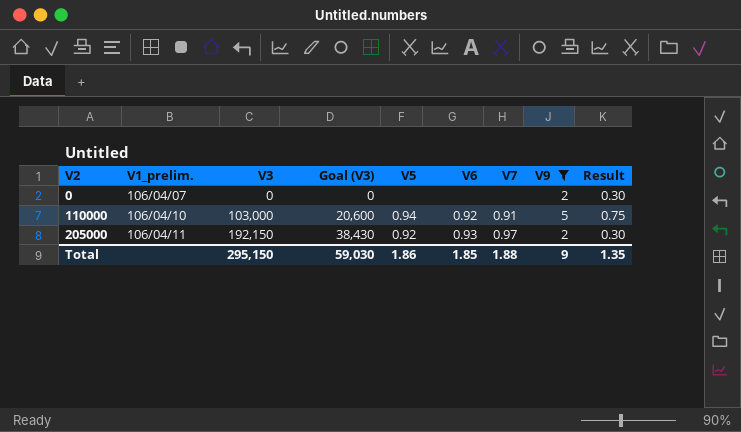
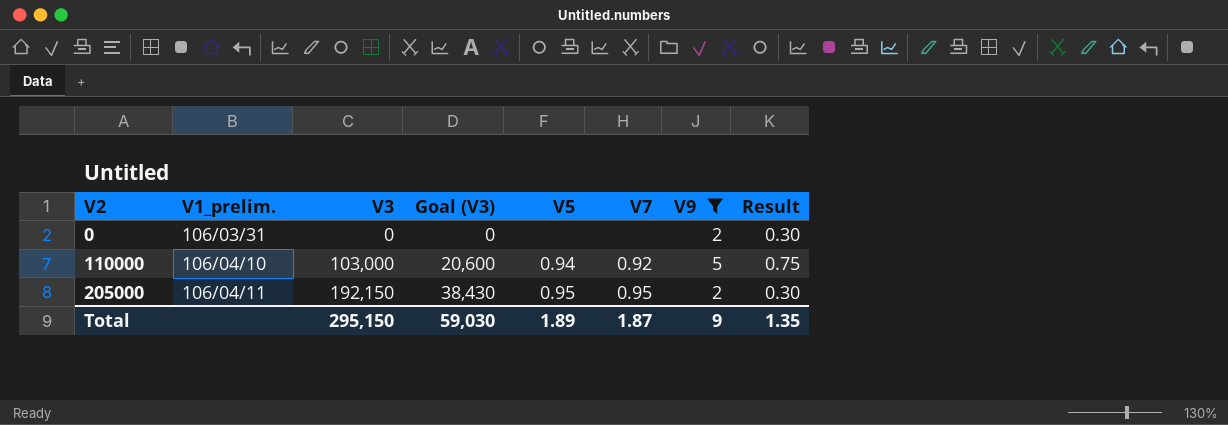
column V6 | position: 6 -> none
0 | V1_prelim.: 106/04/07 -> 106/03/31
110000 | V7: 0.91 -> 0.92
205000 | V5: 0.92 -> 0.95
205000 | V7: 0.97 -> 0.95
Total | V5: 1.86 -> 1.89
Total | V7: 1.88 -> 1.87

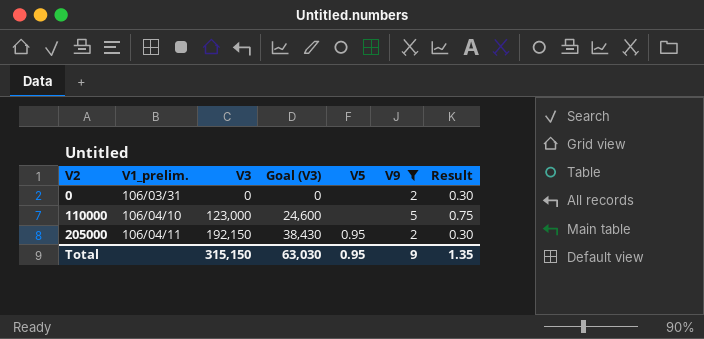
column V7 | position: 6 -> none
110000 | V3: 103,000 -> 123,000
110000 | Goal (V3): 20,600 -> 24,600
110000 | V5: 0.94 -> none
Total | V3: 295,150 -> 315,150
Total | Goal (V3): 59,030 -> 63,030
Total | V5: 1.89 -> 0.95

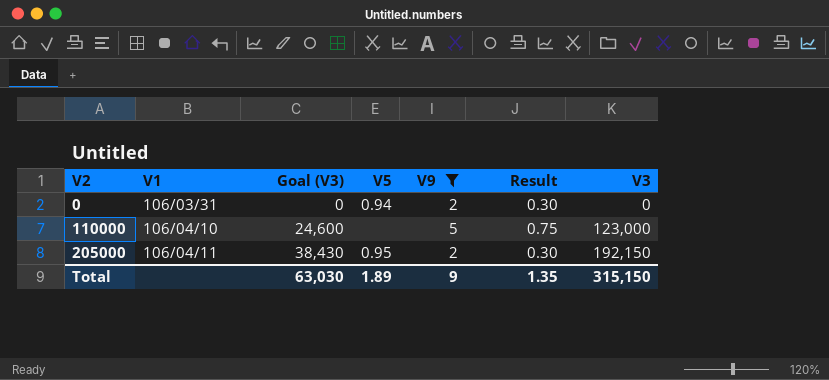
column name: V1_prelim. -> V1
column V3 | position: 3 -> 7
0 | V5: none -> 0.94
Total | V5: 0.95 -> 1.89

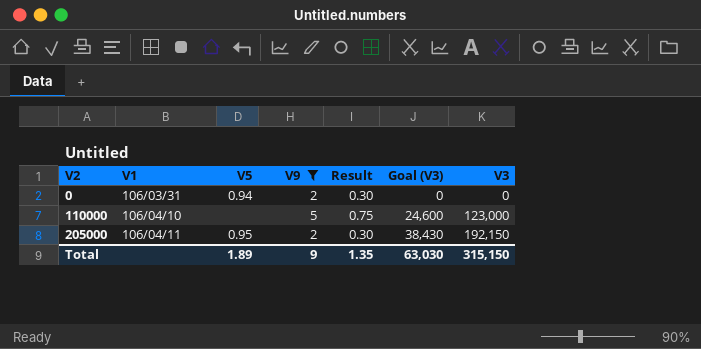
column Goal (V3) | position: 3 -> 6

